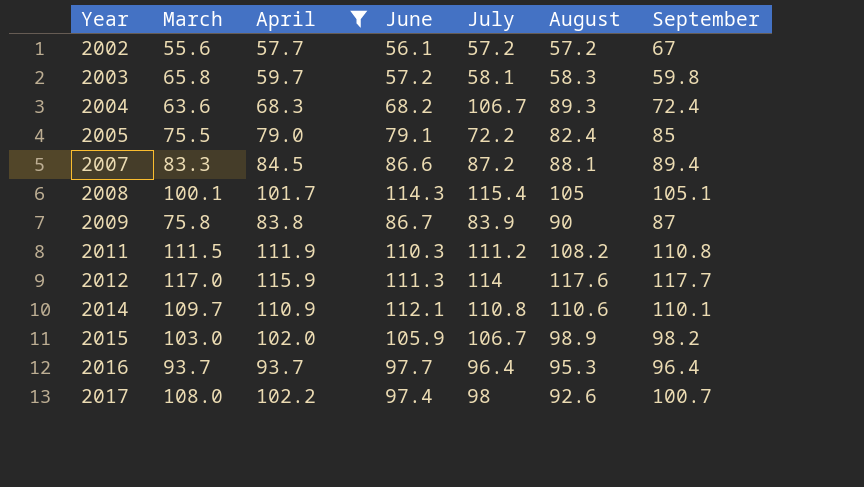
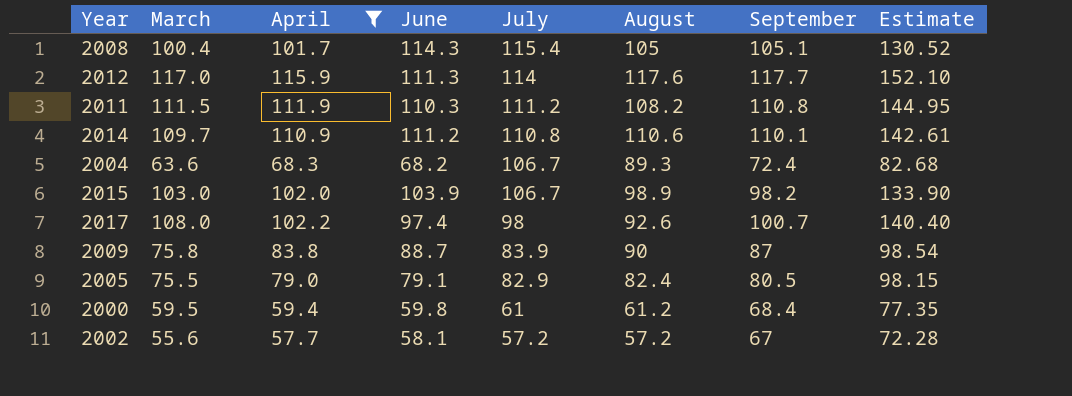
row order: Year ascending -> July descending
column Estimate | formula: none -> [March] * 1.3
row 2003: 65.8 | 59.7 | 57.2 | 58.1 | 58.3 | 59.8 -> none
row 2007: 83.3 | 84.5 | 86.6 | 87.2 | 88.1 | 89.4 -> none
row 2016: 93.7 | 93.7 | 97.7 | 96.4 | 95.3 | 96.4 -> none
2008 | March: 100.1 -> 100.4
2014 | June: 112.1 -> 111.2
2015 | June: 105.9 -> 103.9
2009 | June: 86.7 -> 88.7
2005 | July: 72.2 -> 82.9
2005 | September: 85 -> 80.5
row 2000: none -> 59.5 | 59.4 | 59.8 | 61 | 61.2 | 68.4 | 77.35
2002 | June: 56.1 -> 58.1

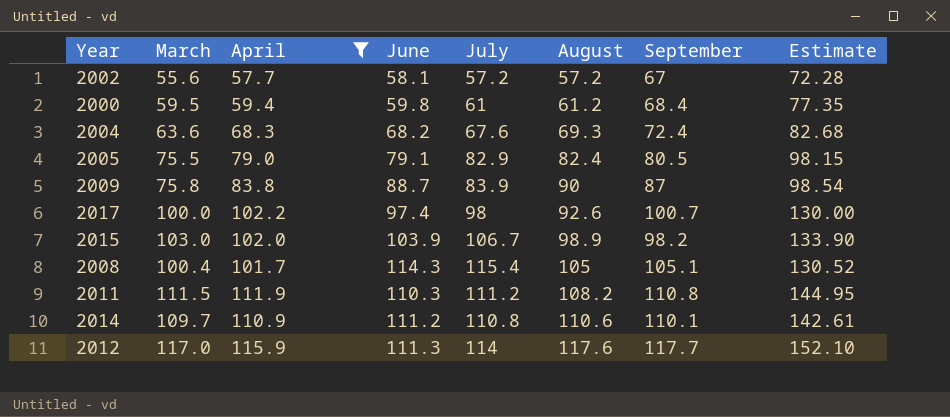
row order: July descending -> August ascending
2004 | July: 106.7 -> 67.6
2004 | August: 89.3 -> 69.3
2017 | March: 108.0 -> 100.0
2017 | Estimate: 140.40 -> 130.00

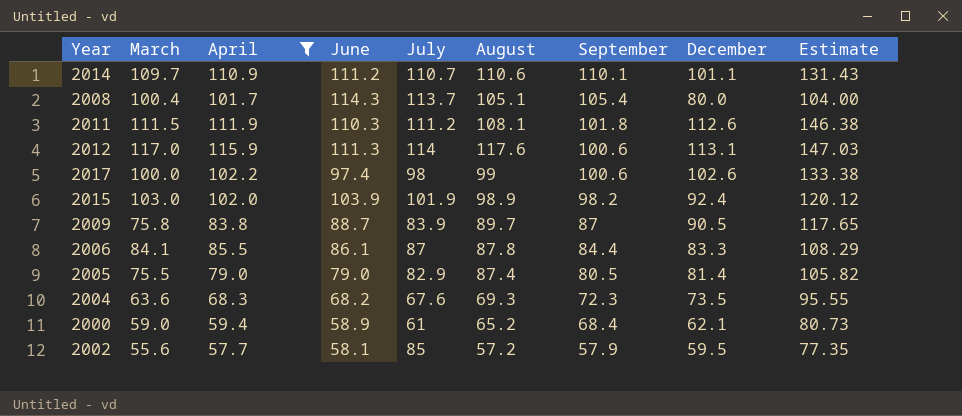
row order: August ascending -> September descending
column December | position: none -> 8
column Estimate | formula: [March] * 1.3 -> [December] * 1.3
2014 | July: 110.8 -> 110.7
2008 | July: 115.4 -> 113.7
2008 | August: 105 -> 105.1
2008 | September: 105.1 -> 105.4
2011 | August: 108.2 -> 108.1
2011 | September: 110.8 -> 101.8
2012 | September: 117.7 -> 100.6
2017 | August: 92.6 -> 99
2017 | September: 100.7 -> 100.6
2015 | July: 106.7 -> 101.9
2009 | August: 90 -> 89.7
row 2006: none -> 84.1 | 85.5 | 86.1 | 87 | 87.8 | 84.4 | 83.3 | 108.29
2005 | June: 79.1 -> 79.0
2005 | August: 82.4 -> 87.4
2004 | September: 72.4 -> 72.3
2000 | March: 59.5 -> 59.0
2000 | June: 59.8 -> 58.9
2000 | August: 61.2 -> 65.2
2002 | July: 57.2 -> 85
2002 | September: 67 -> 57.9

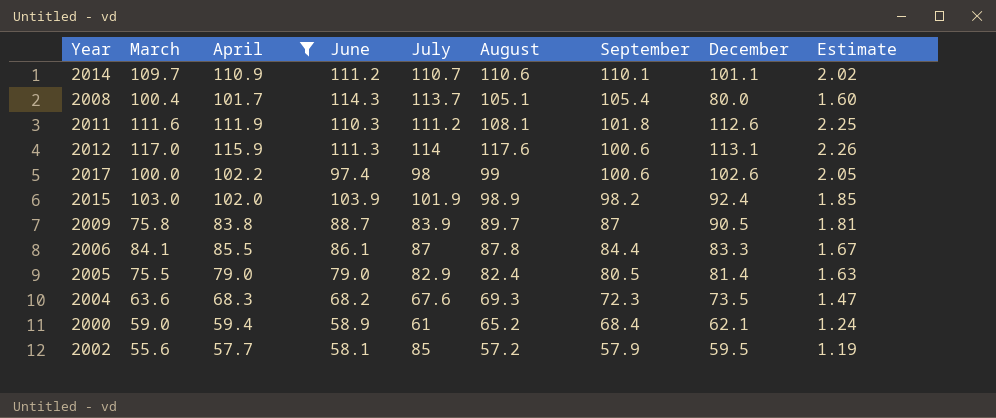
column Estimate | formula: [December] * 1.3 -> [December] * 0.02
2011 | March: 111.5 -> 111.6
2005 | August: 87.4 -> 82.4

